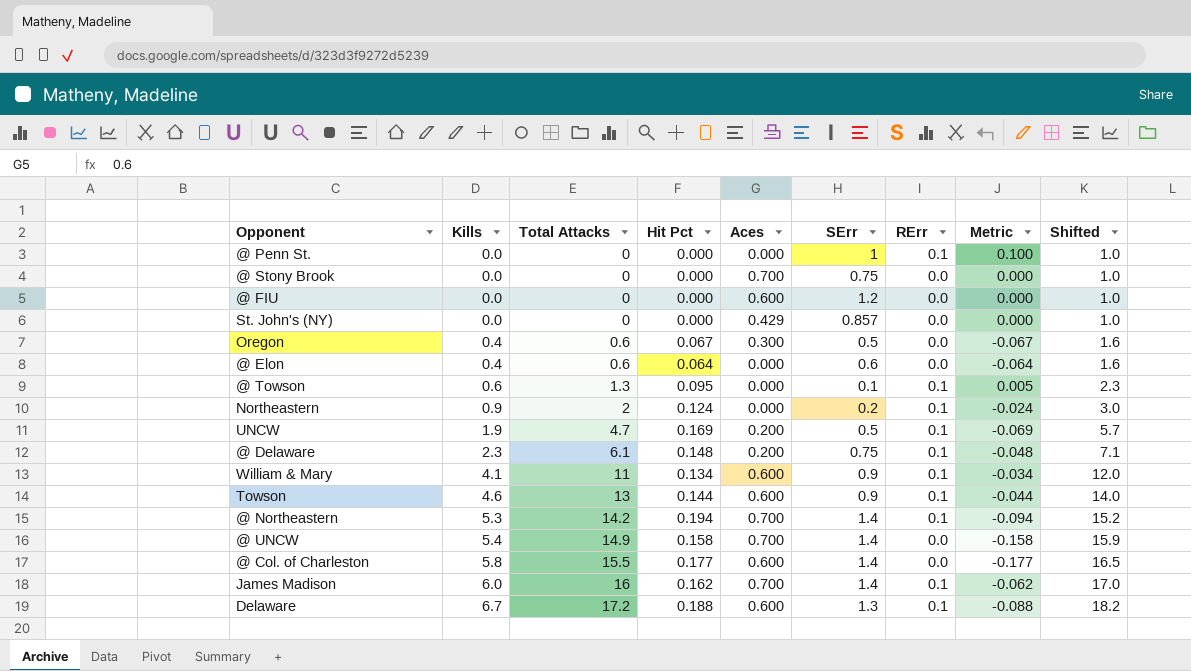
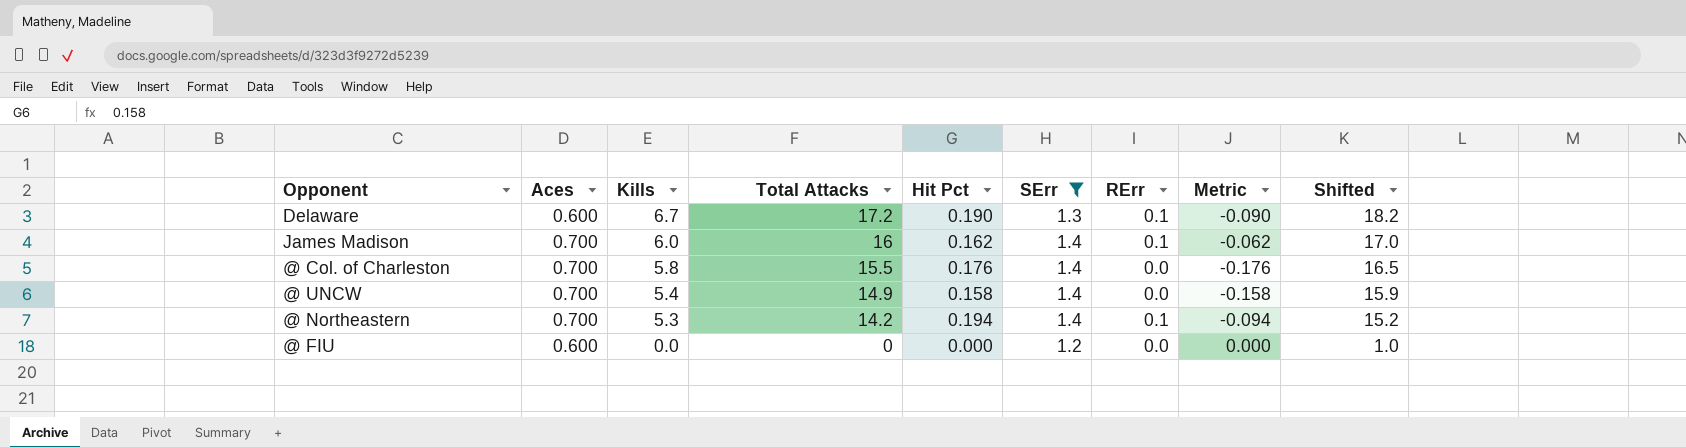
filter: none -> SErr >= 1.2
row order: Kills ascending -> Kills descending
column Aces | position: 5 -> 2
Delaware | Hit Pct: 0.188 -> 0.190
Delaware | Metric: -0.088 -> -0.090
@ Col. of Charleston | Aces: 0.600 -> 0.700
@ Col. of Charleston | Hit Pct: 0.177 -> 0.176
@ Col. of Charleston | Metric: -0.177 -> -0.176

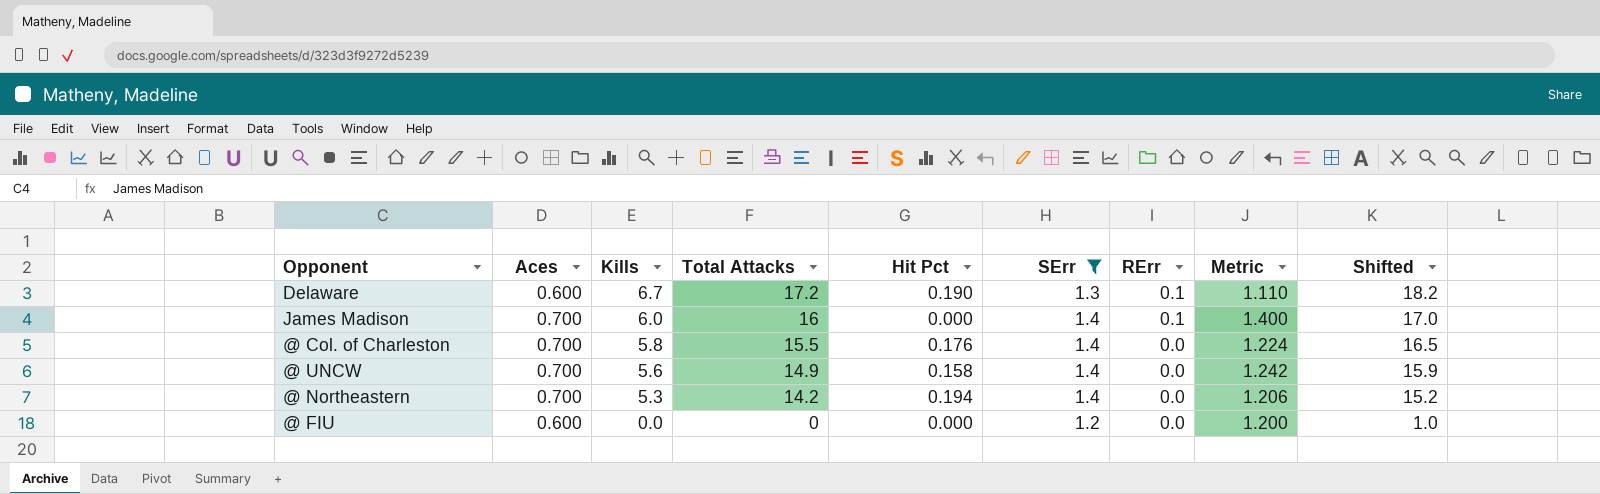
column Metric | formula: [RErr] - [Hit Pct] -> [SErr] - [Hit Pct]
James Madison | Hit Pct: 0.162 -> 0.000
@ UNCW | Kills: 5.4 -> 5.6
@ Northeastern | RErr: 0.1 -> 0.0

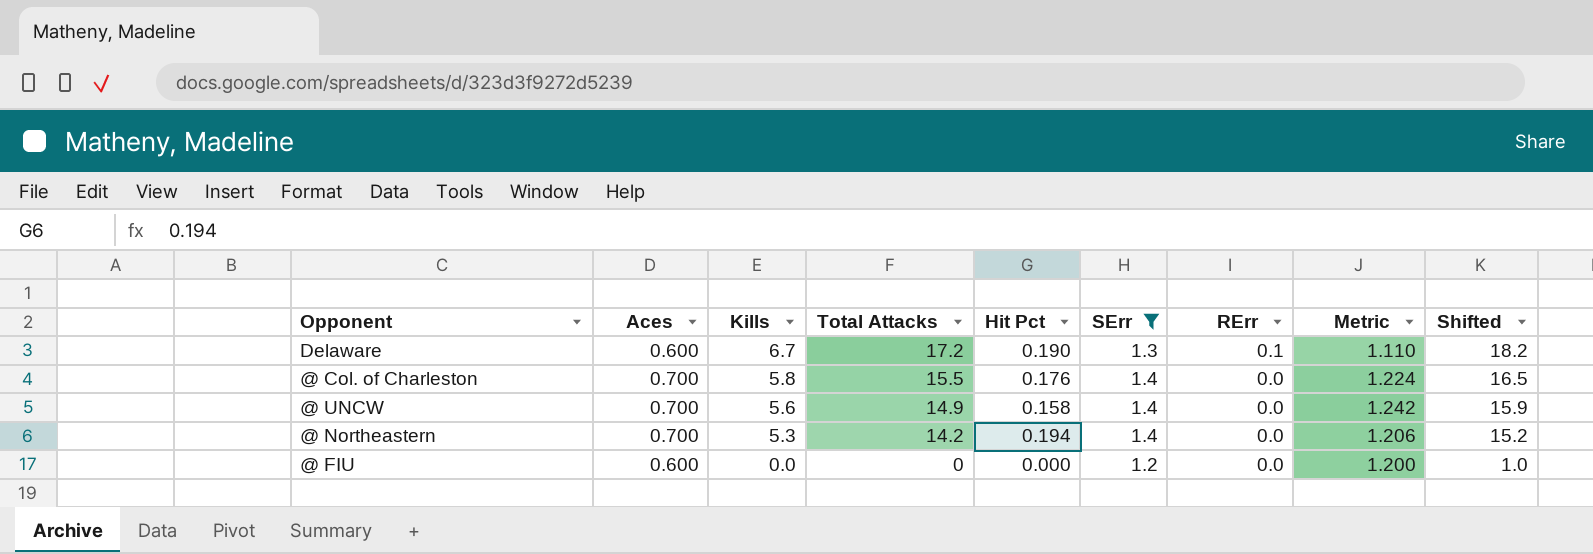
row James Madison: 0.700 | 6.0 | 16 | 0.000 | 1.4 | 0.1 | 1.400 | 17.0 -> none

